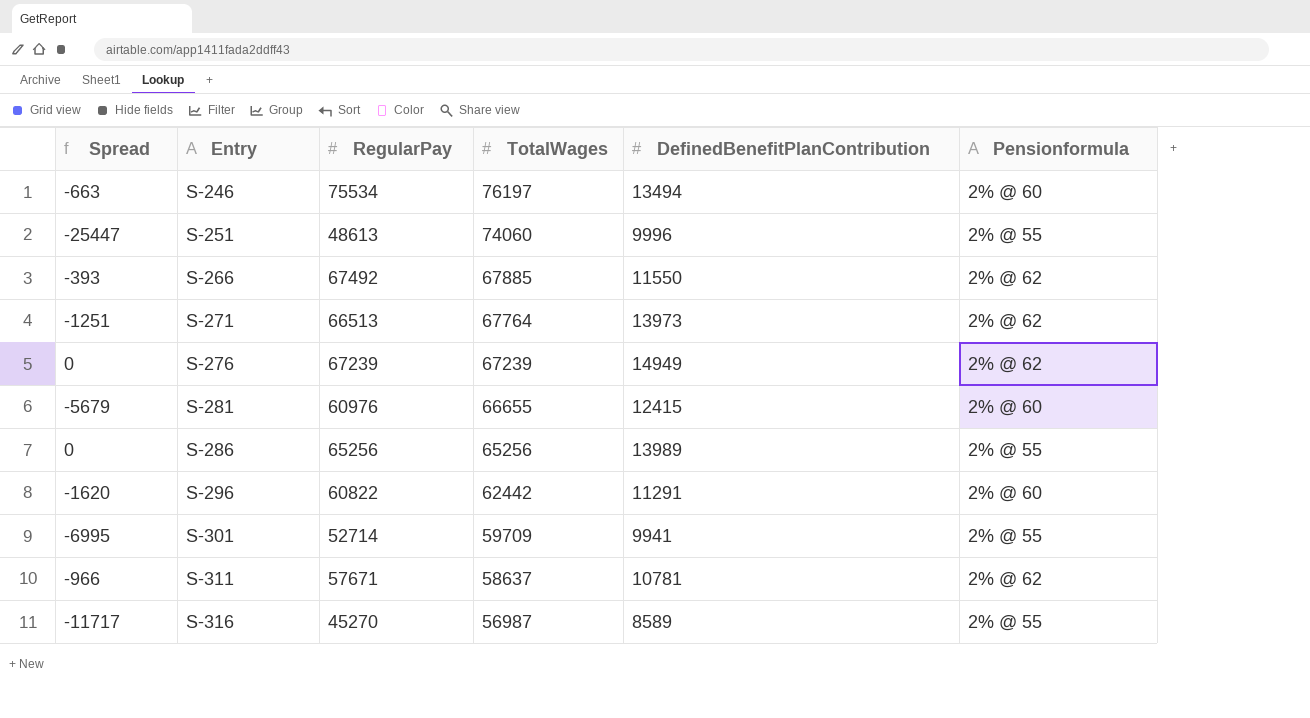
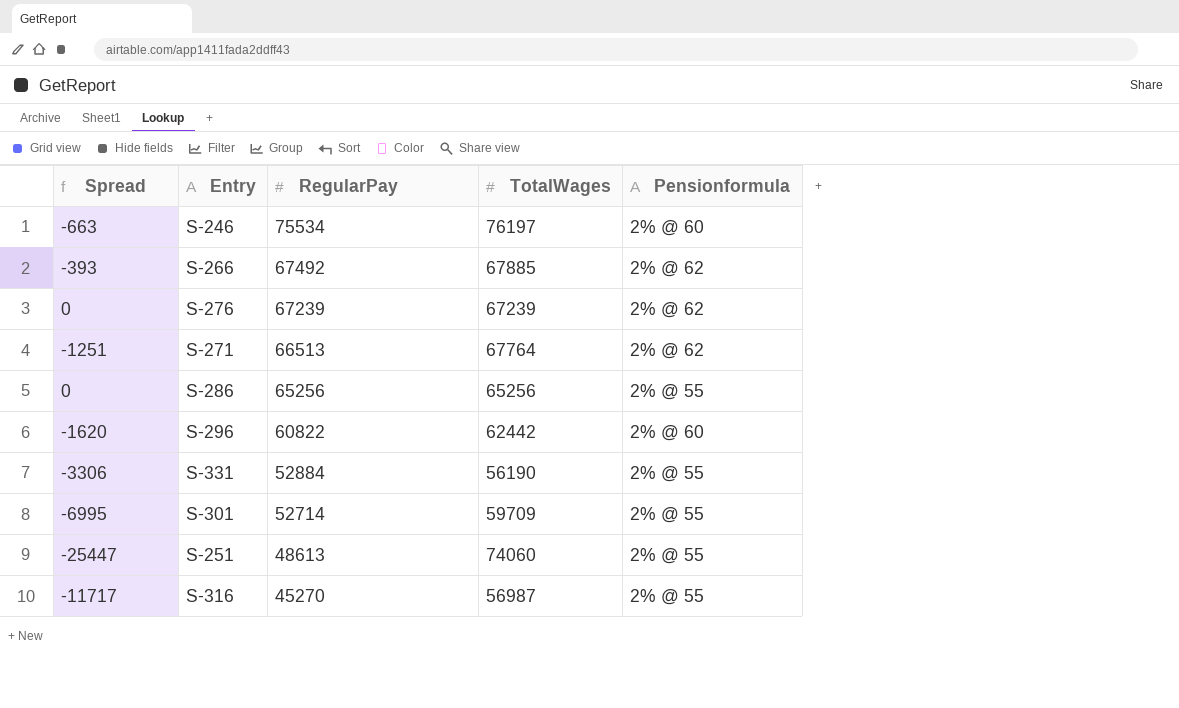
row order: Entry ascending -> RegularPay descending
column DefinedBenefitPlanContribution | position: 5 -> none
row S-281: -5679 | 60976 | 66655 | 12415 | 2% @ 60 -> none
row S-311: -966 | 57671 | 58637 | 10781 | 2% @ 62 -> none
row S-331: none -> -3306 | 52884 | 56190 | 2% @ 55

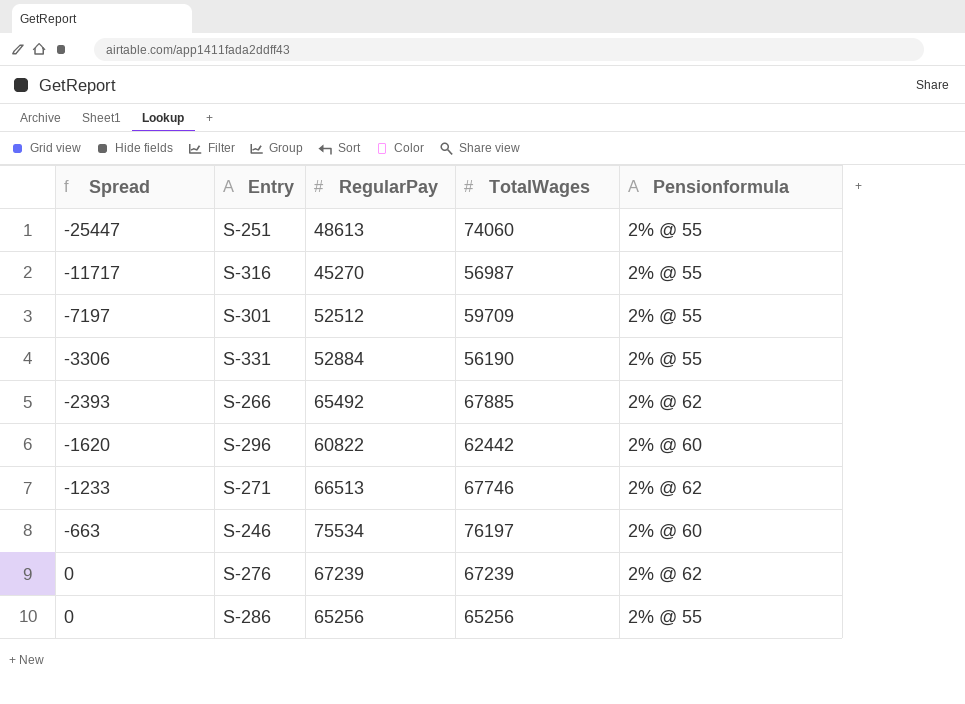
row order: RegularPay descending -> Spread ascending
S-301 | Spread: -6995 -> -7197
S-301 | RegularPay: 52714 -> 52512
S-266 | Spread: -393 -> -2393
S-266 | RegularPay: 67492 -> 65492
S-271 | Spread: -1251 -> -1233
S-271 | TotalWages: 67764 -> 67746

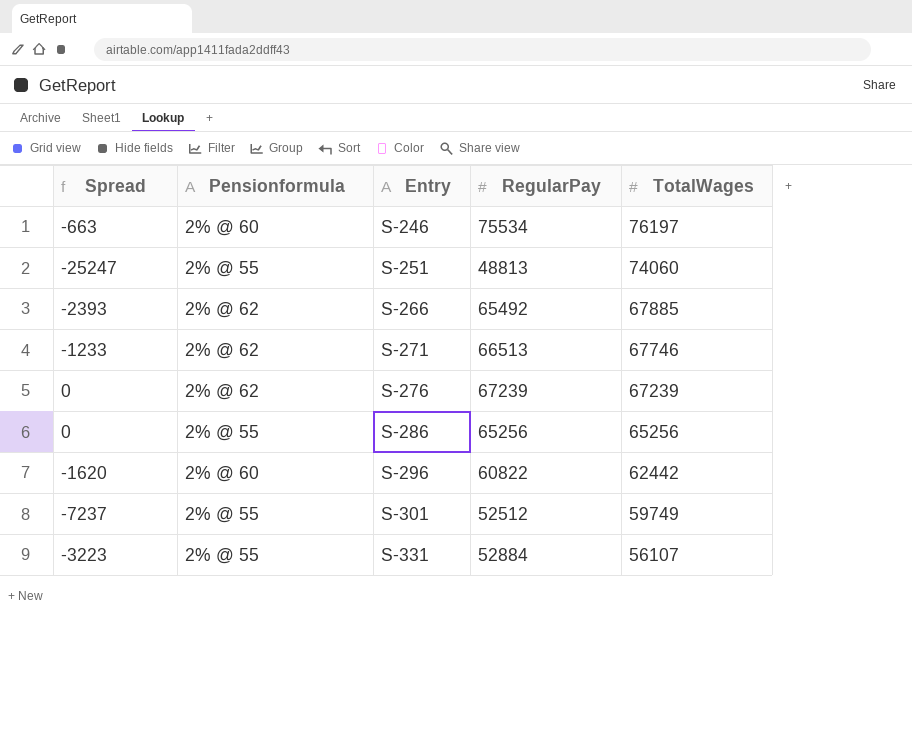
row order: Spread ascending -> Entry ascending
column Pensionformula | position: 5 -> 2
row S-316: -11717 | 45270 | 56987 | 2% @ 55 -> none
S-251 | Spread: -25447 -> -25247
S-251 | RegularPay: 48613 -> 48813
S-301 | Spread: -7197 -> -7237
S-301 | TotalWages: 59709 -> 59749
S-331 | Spread: -3306 -> -3223
S-331 | TotalWages: 56190 -> 56107

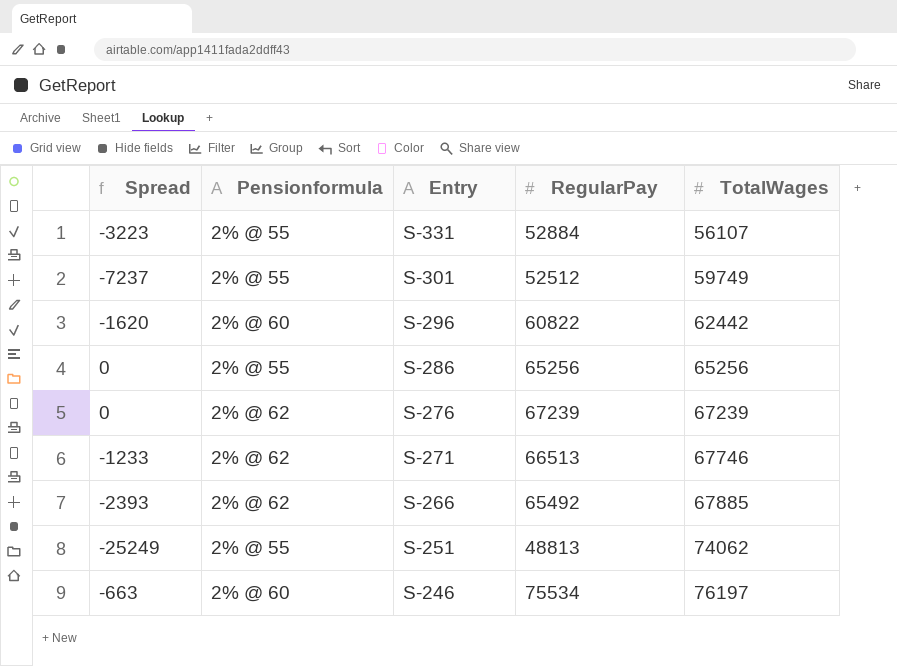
row order: Entry ascending -> Entry descending
S-251 | Spread: -25247 -> -25249
S-251 | TotalWages: 74060 -> 74062

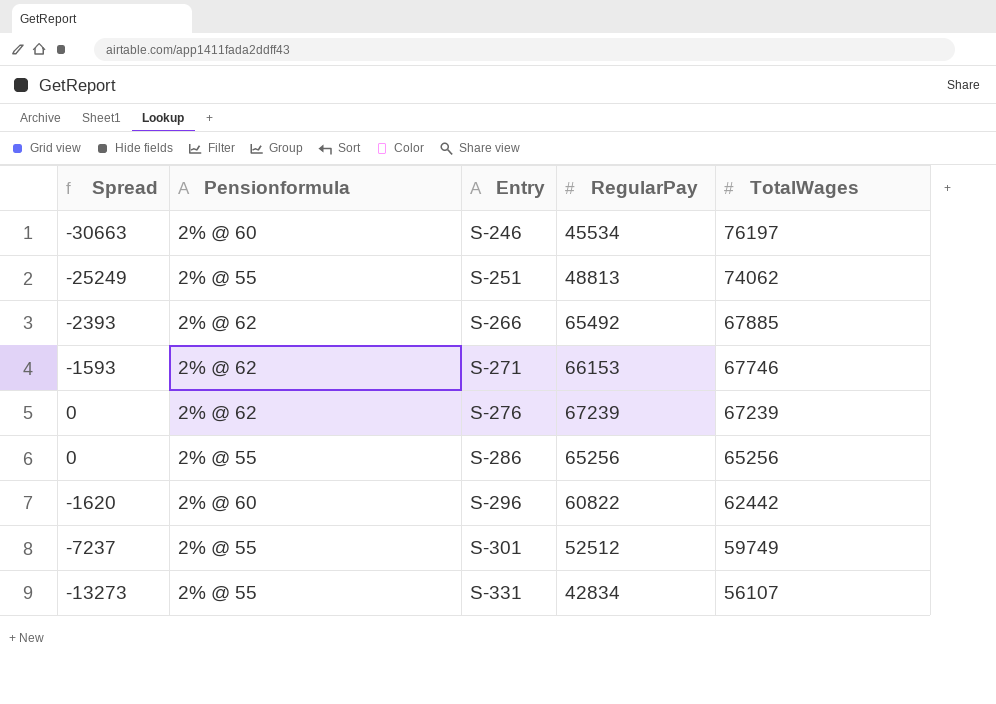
row order: Entry descending -> Entry ascending
S-246 | Spread: -663 -> -30663
S-246 | RegularPay: 75534 -> 45534
S-271 | Spread: -1233 -> -1593
S-271 | RegularPay: 66513 -> 66153
S-331 | Spread: -3223 -> -13273
S-331 | RegularPay: 52884 -> 42834

